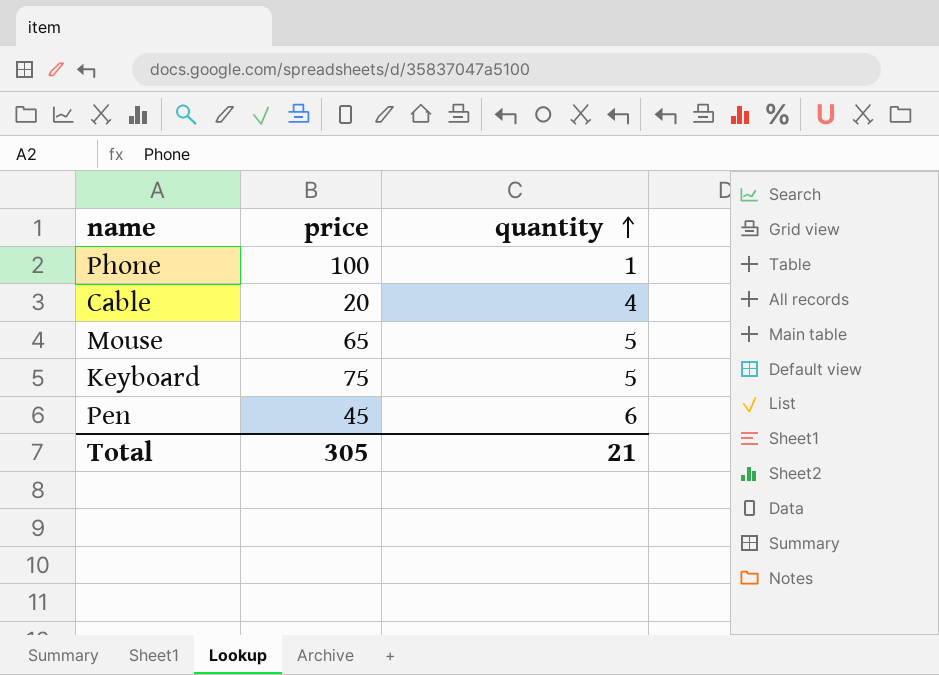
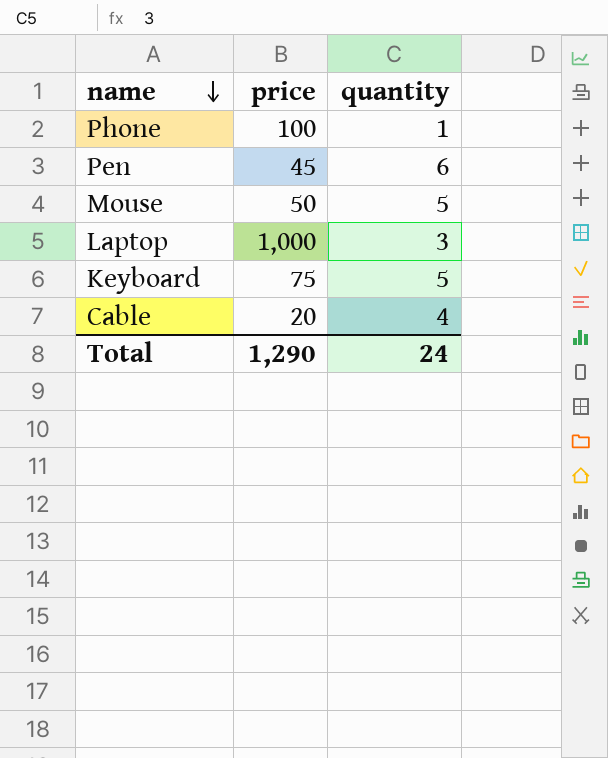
row order: quantity ascending -> name descending
Mouse | price: 65 -> 50
row Laptop: none -> 1,000 | 3
Total | price: 305 -> 1,290
Total | quantity: 21 -> 24

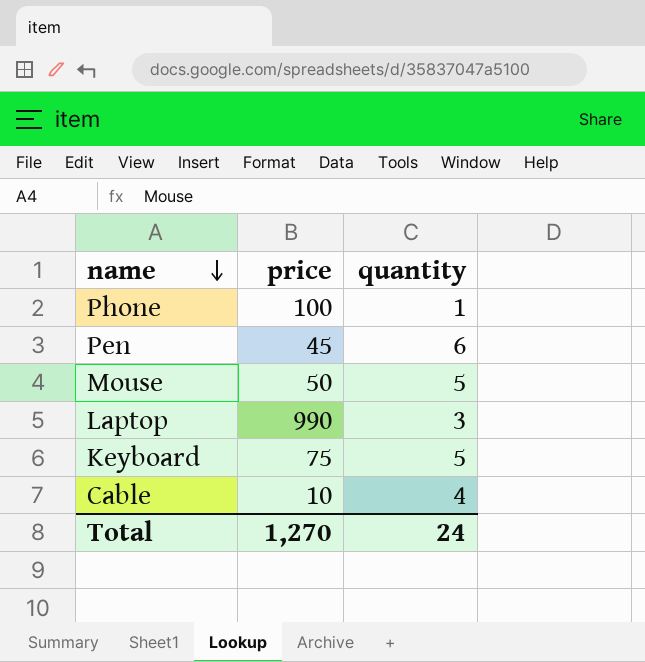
Laptop | price: 1,000 -> 990
Cable | price: 20 -> 10
Total | price: 1,290 -> 1,270

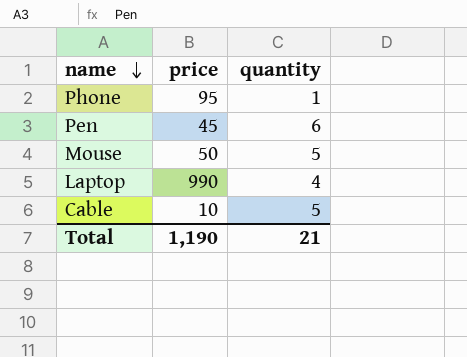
row Keyboard: 75 | 5 -> none
Phone | price: 100 -> 95
Laptop | quantity: 3 -> 4
Cable | quantity: 4 -> 5
Total | price: 1,270 -> 1,190
Total | quantity: 24 -> 21

